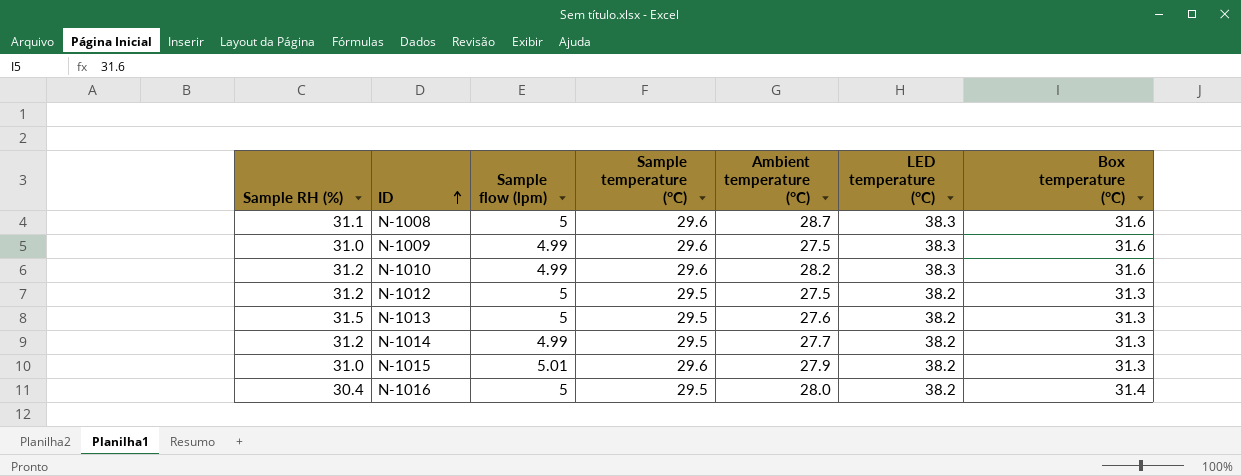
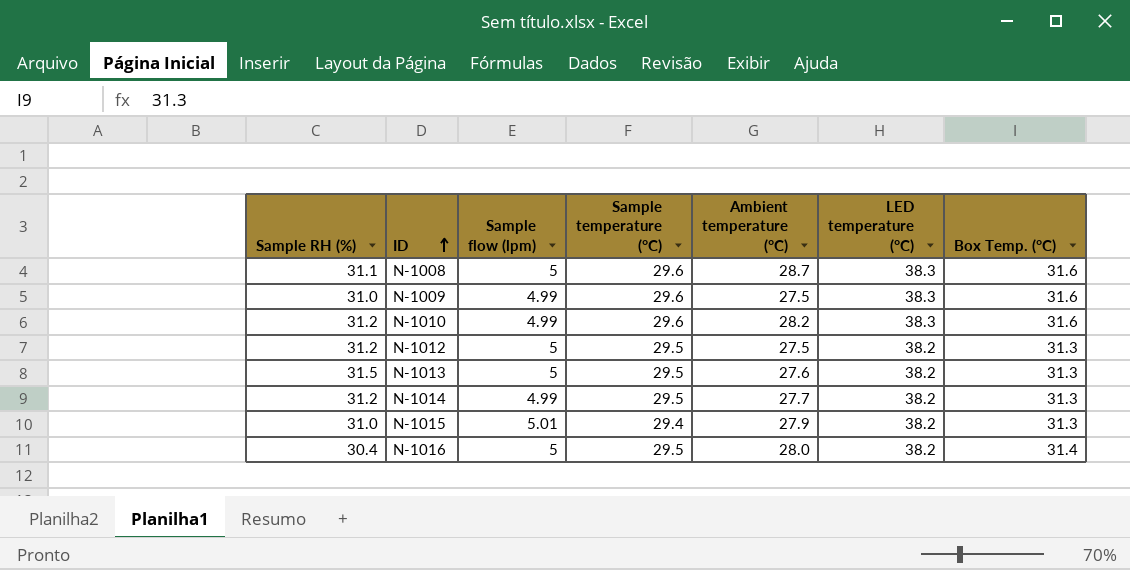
column name: Box temperature (°C) -> Box Temp. (°C)
N-1015 | Sample temperature (°C): 29.6 -> 29.4

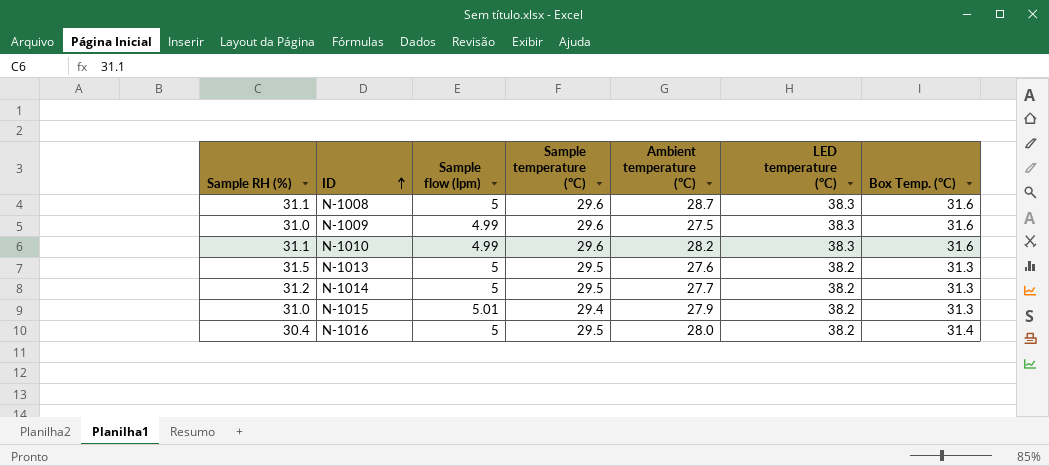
row N-1012: 31.2 | 5 | 29.5 | 27.5 | 38.2 | 31.3 -> none
N-1010 | Sample RH (%): 31.2 -> 31.1
N-1014 | Sample flow (lpm): 4.99 -> 5

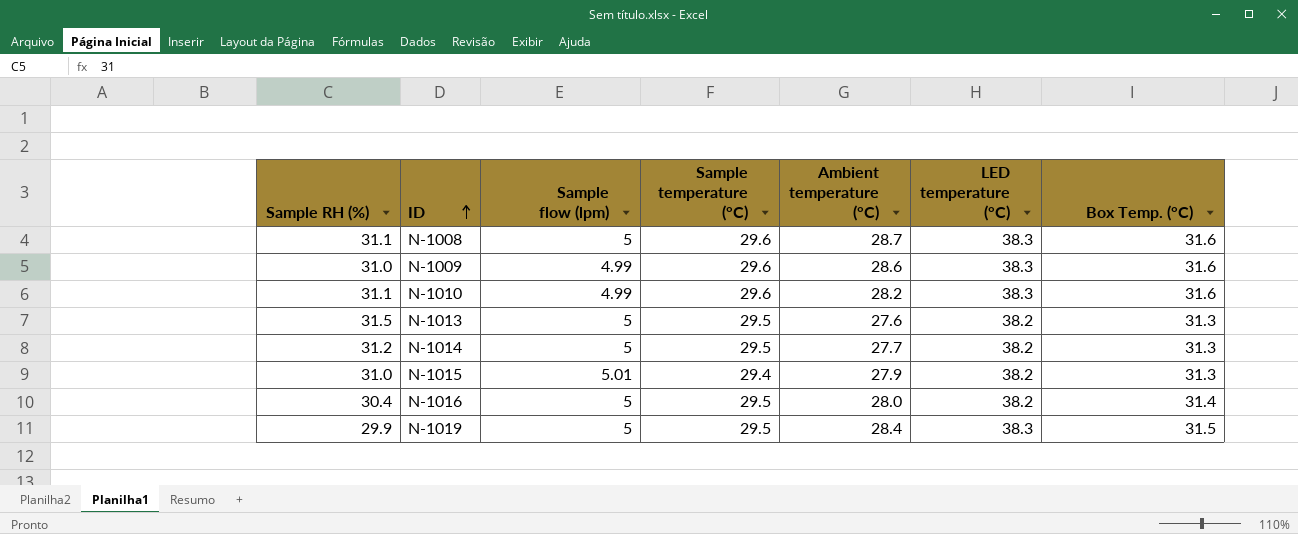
N-1009 | Ambient temperature (°C): 27.5 -> 28.6
row N-1019: none -> 29.9 | 5 | 29.5 | 28.4 | 38.3 | 31.5

